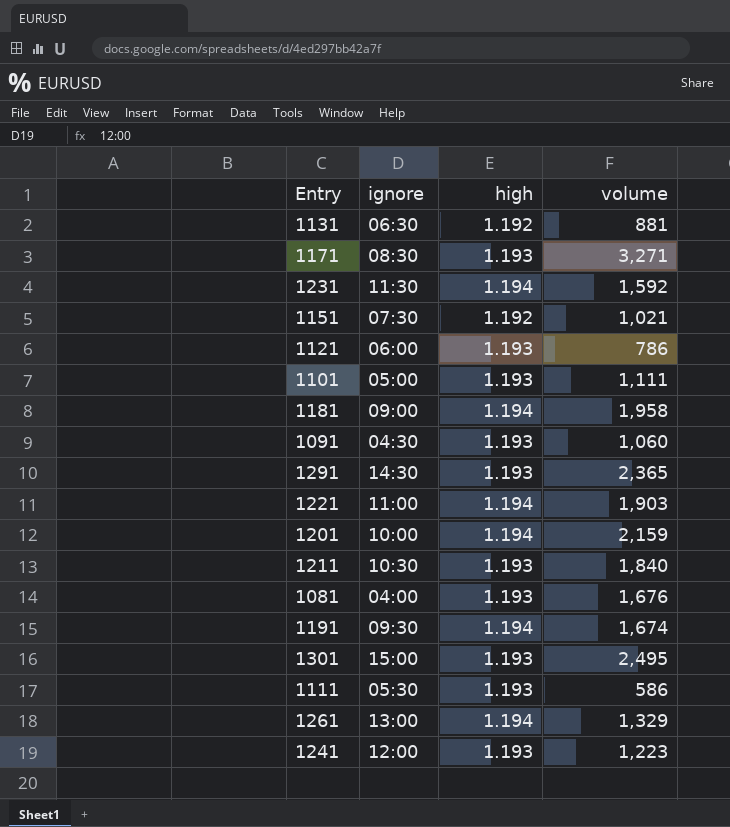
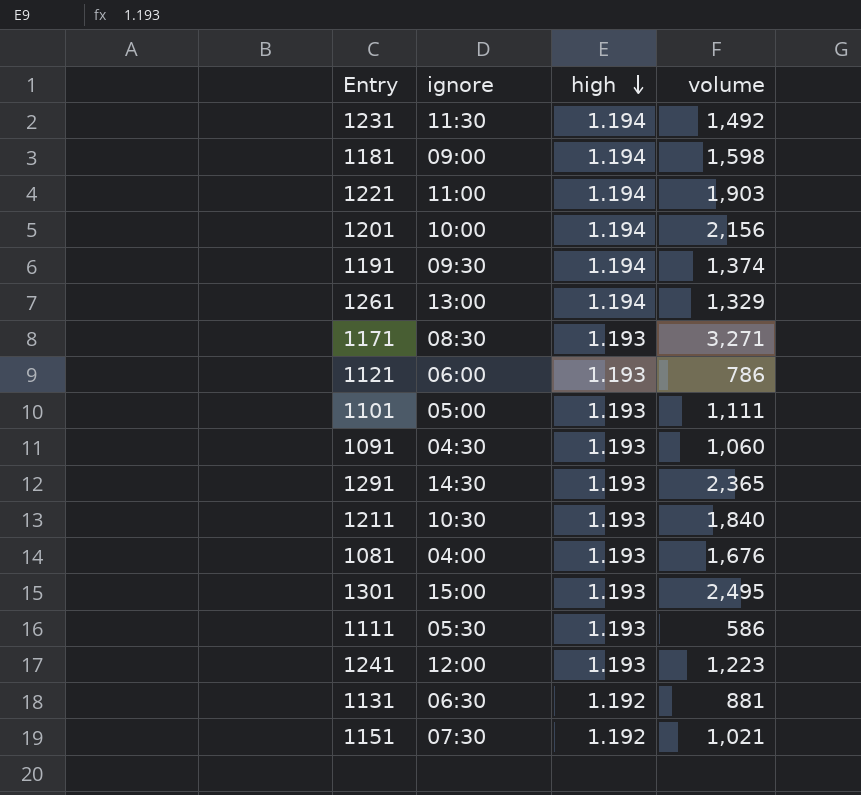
row order: none -> high descending
1231 | volume: 1,592 -> 1,492
1181 | volume: 1,958 -> 1,598
1201 | volume: 2,159 -> 2,156
1191 | volume: 1,674 -> 1,374

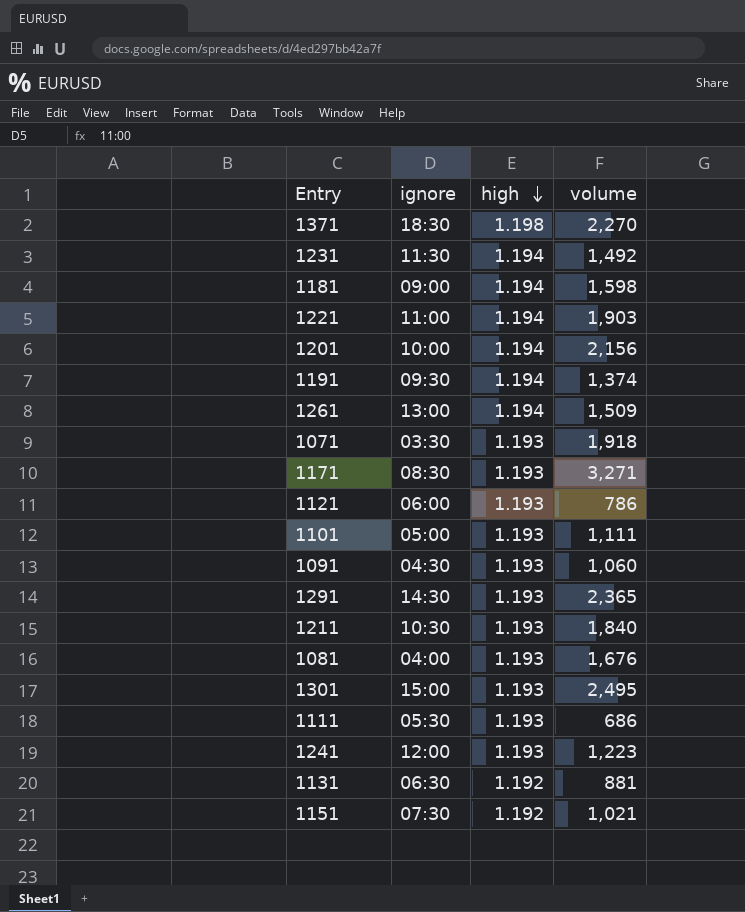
row 1371: none -> 18:30 | 1.198 | 2,270
1261 | volume: 1,329 -> 1,509
row 1071: none -> 03:30 | 1.193 | 1,918
1111 | volume: 586 -> 686

